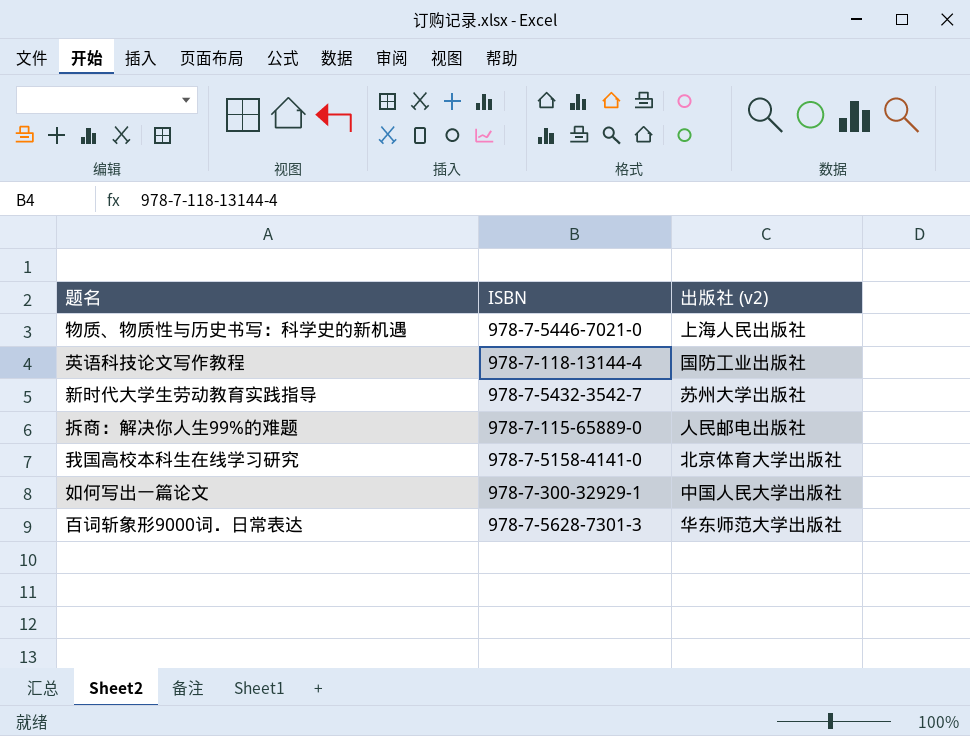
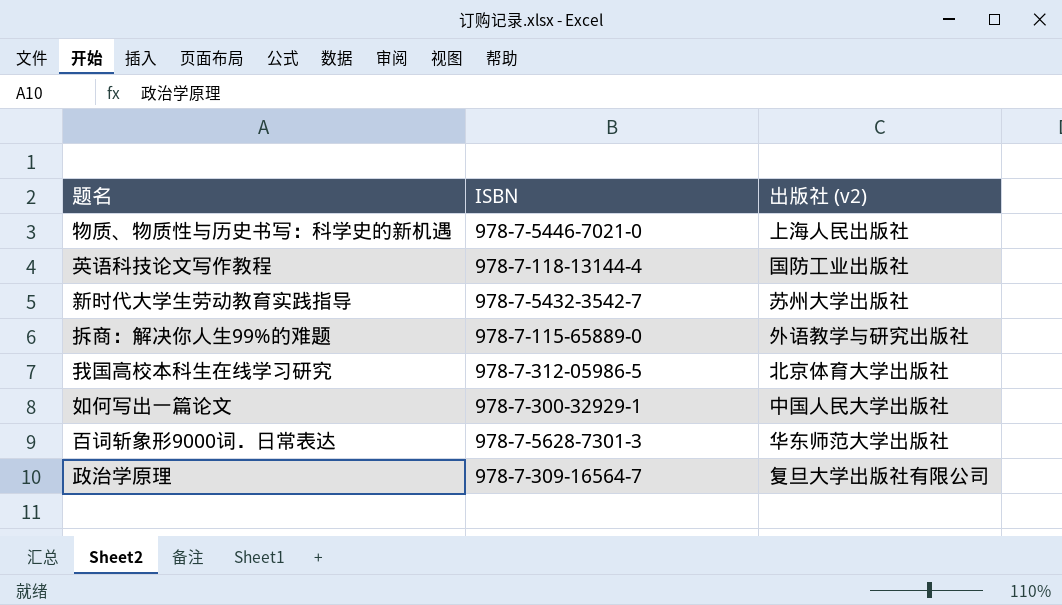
拆商：解决你人生99%的难题 | 出版社 (v2): 人民邮电出版社 -> 外语教学与研究出版社
我国高校本科生在线学习研究 | ISBN: 978-7-5158-4141-0 -> 978-7-312-05986-5
row 政治学原理: none -> 978-7-309-16564-7 | 复旦大学出版社有限公司

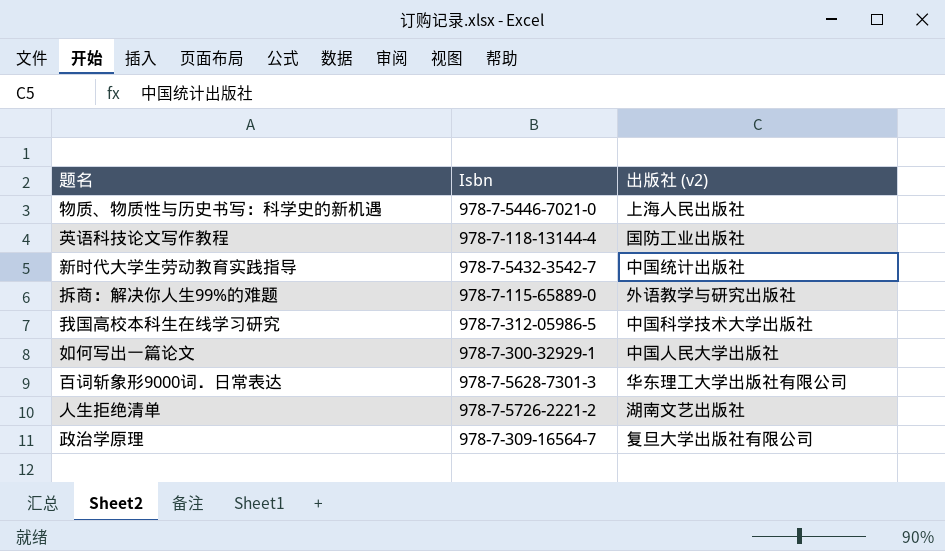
column name: ISBN -> Isbn
新时代大学生劳动教育实践指导 | 出版社 (v2): 苏州大学出版社 -> 中国统计出版社
我国高校本科生在线学习研究 | 出版社 (v2): 北京体育大学出版社 -> 中国科学技术大学出版社
百词斩象形9000词．日常表达 | 出版社 (v2): 华东师范大学出版社 -> 华东理工大学出版社有限公司
row 人生拒绝清单: none -> 978-7-5726-2221-2 | 湖南文艺出版社

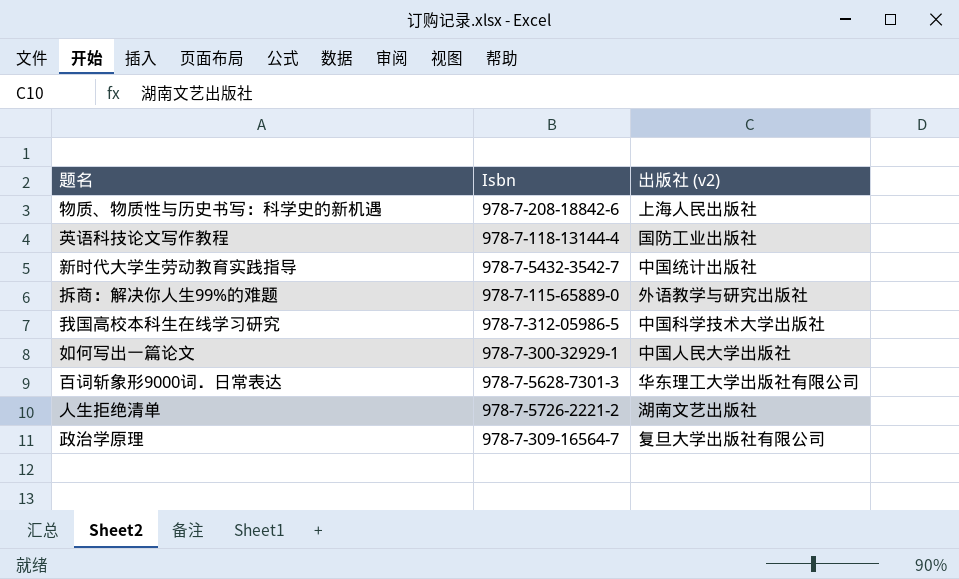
物质、物质性与历史书写：科学史的新机遇 | Isbn: 978-7-5446-7021-0 -> 978-7-208-18842-6

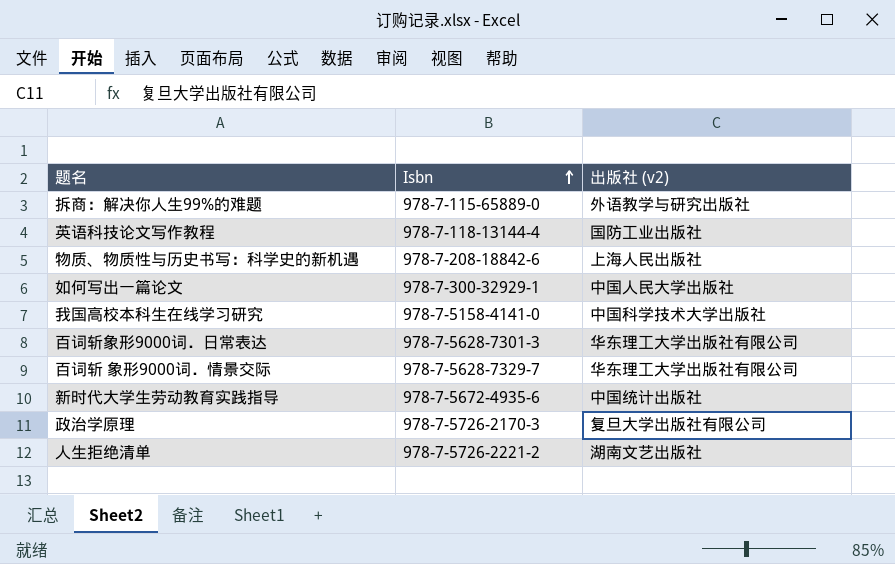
row order: none -> Isbn ascending
我国高校本科生在线学习研究 | Isbn: 978-7-312-05986-5 -> 978-7-5158-4141-0
row 百词斩 象形9000词．情景交际: none -> 978-7-5628-7329-7 | 华东理工大学出版社有限公司
新时代大学生劳动教育实践指导 | Isbn: 978-7-5432-3542-7 -> 978-7-5672-4935-6
政治学原理 | Isbn: 978-7-309-16564-7 -> 978-7-5726-2170-3

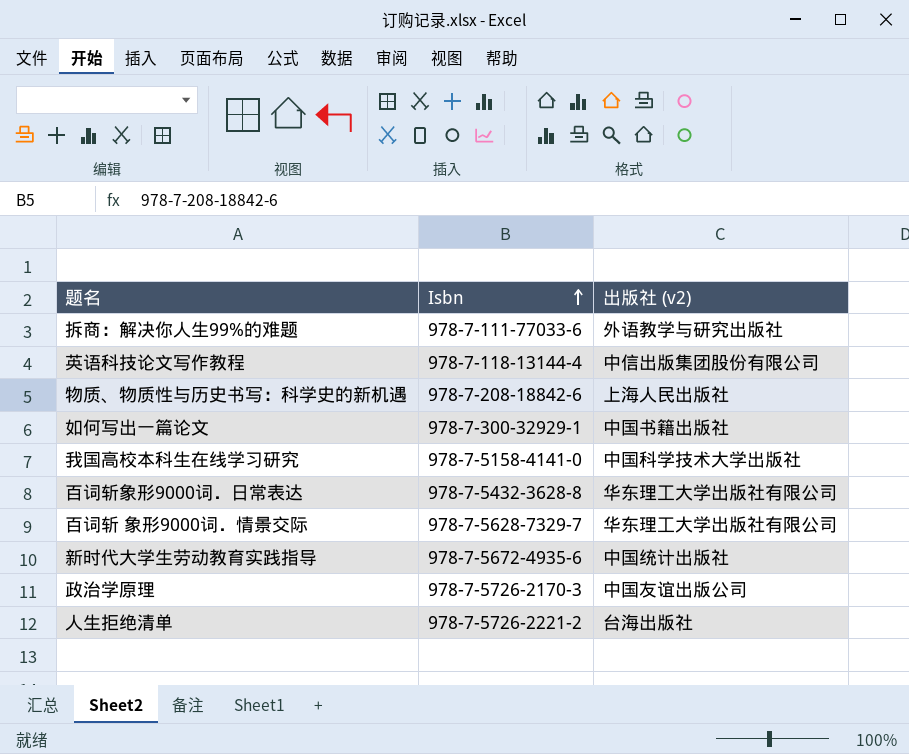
拆商：解决你人生99%的难题 | Isbn: 978-7-115-65889-0 -> 978-7-111-77033-6
英语科技论文写作教程 | 出版社 (v2): 国防工业出版社 -> 中信出版集团股份有限公司
如何写出一篇论文 | 出版社 (v2): 中国人民大学出版社 -> 中国书籍出版社
百词斩象形9000词．日常表达 | Isbn: 978-7-5628-7301-3 -> 978-7-5432-3628-8
政治学原理 | 出版社 (v2): 复旦大学出版社有限公司 -> 中国友谊出版公司
人生拒绝清单 | 出版社 (v2): 湖南文艺出版社 -> 台海出版社

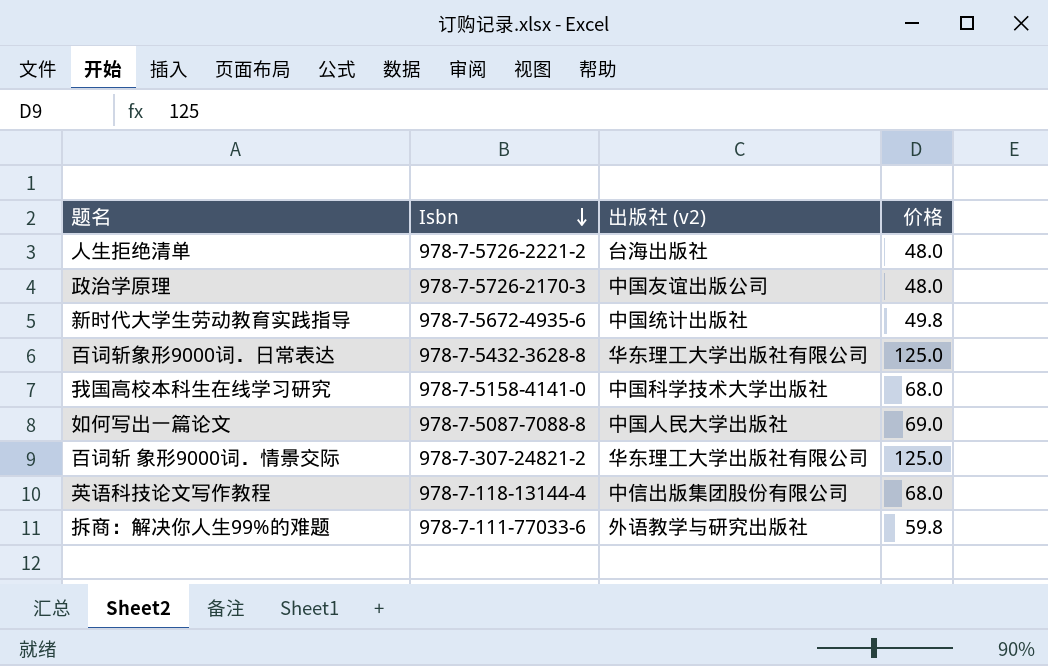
row order: Isbn ascending -> Isbn descending
column 价格 | position: none -> 4
row 物质、物质性与历史书写：科学史的新机遇: 978-7-208-18842-6 | 上海人民出版社 -> none
如何写出一篇论文 | Isbn: 978-7-300-32929-1 -> 978-7-5087-7088-8
如何写出一篇论文 | 出版社 (v2): 中国书籍出版社 -> 中国人民大学出版社
百词斩 象形9000词．情景交际 | Isbn: 978-7-5628-7329-7 -> 978-7-307-24821-2

